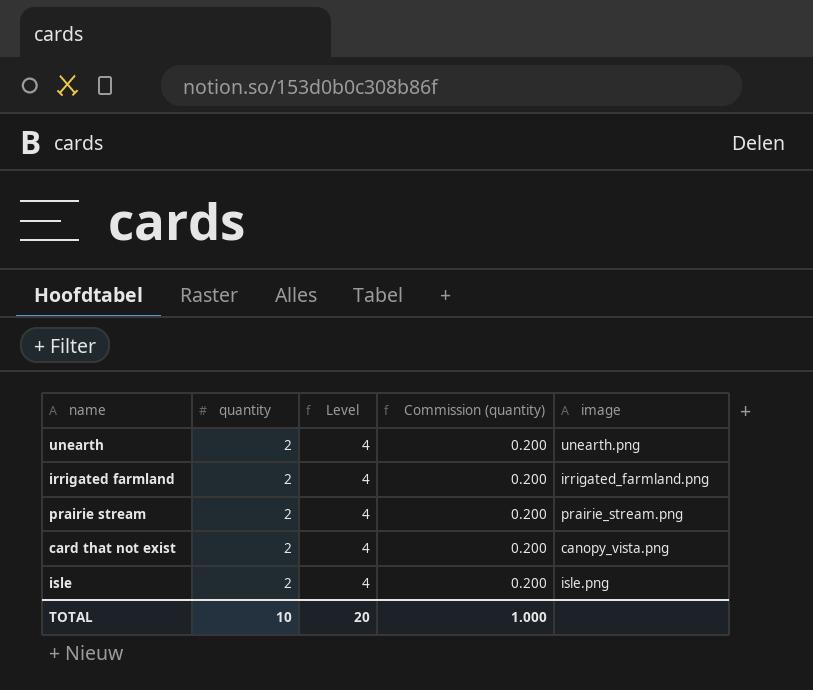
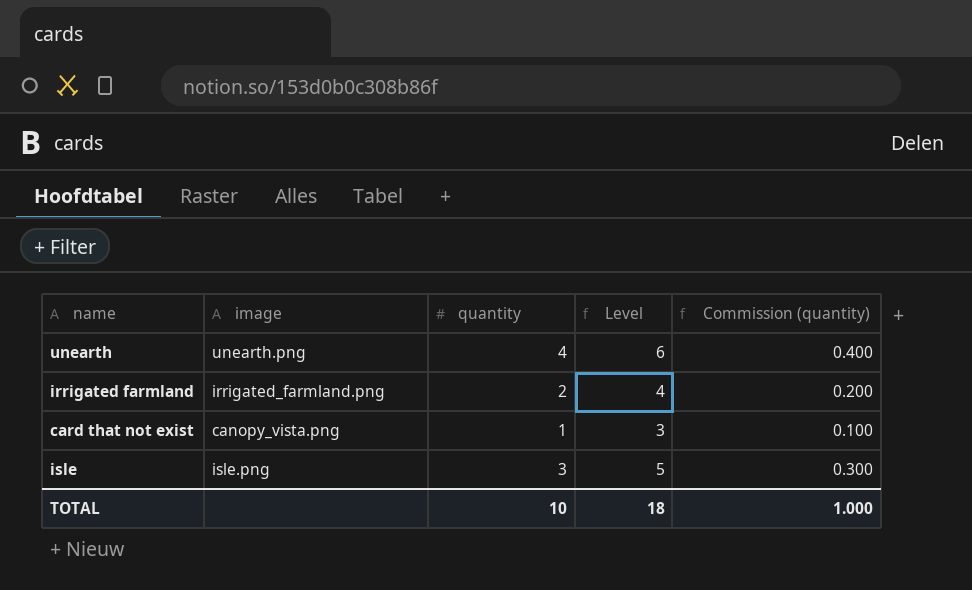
column image | position: 5 -> 2
row prairie stream: 2 | 4 | 0.200 | prairie_stream.png -> none
unearth | quantity: 2 -> 4
unearth | Level: 4 -> 6
unearth | Commission (quantity): 0.200 -> 0.400
card that not exist | quantity: 2 -> 1
card that not exist | Level: 4 -> 3
card that not exist | Commission (quantity): 0.200 -> 0.100
isle | quantity: 2 -> 3
isle | Level: 4 -> 5
isle | Commission (quantity): 0.200 -> 0.300
TOTAL | Level: 20 -> 18

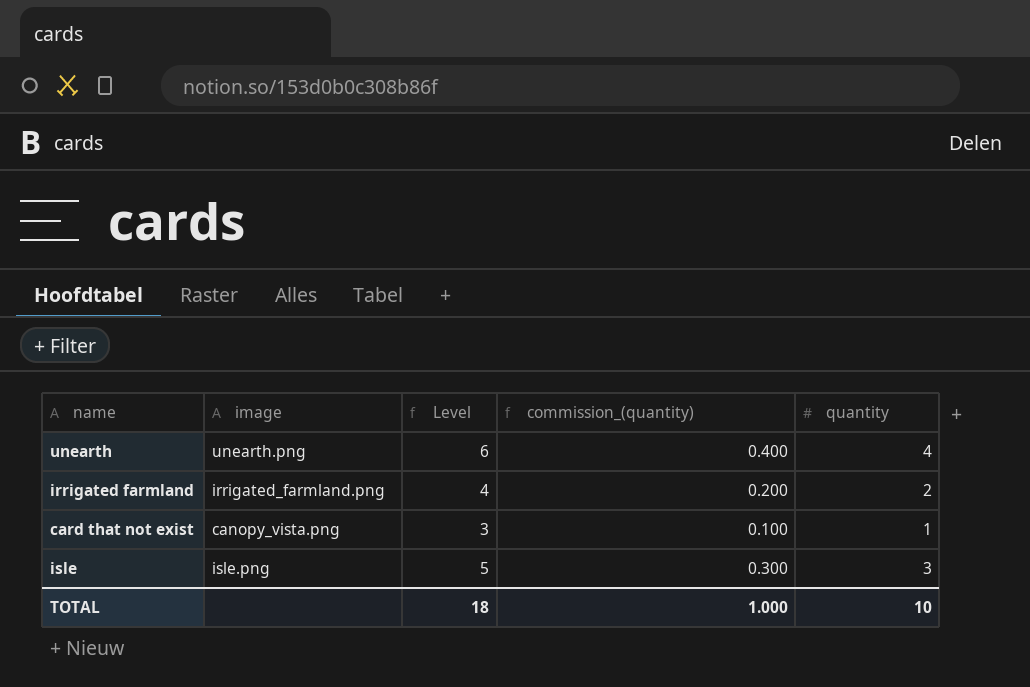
column name: Commission (quantity) -> commission_(quantity)
column quantity | position: 3 -> 5

